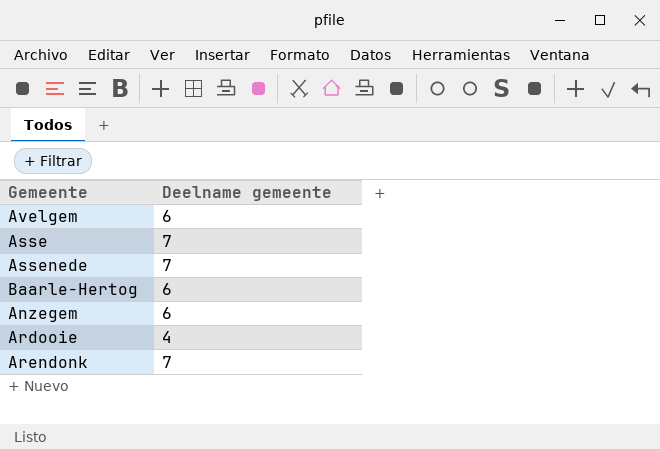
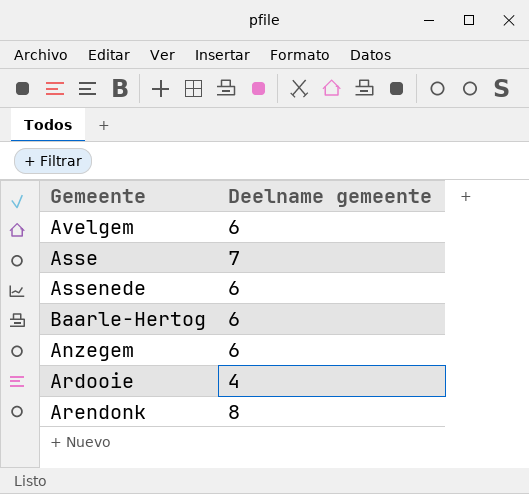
Assenede | Deelname gemeente: 7 -> 6
Arendonk | Deelname gemeente: 7 -> 8

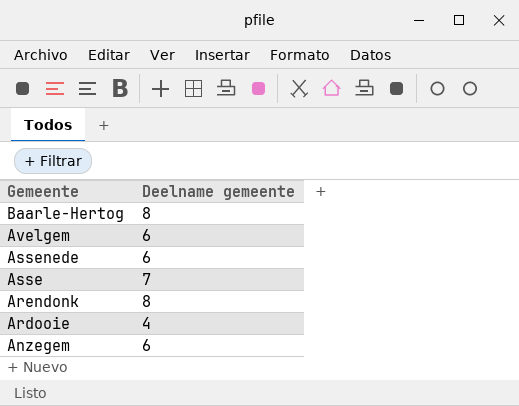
row order: none -> Gemeente descending
Baarle-Hertog | Deelname gemeente: 6 -> 8

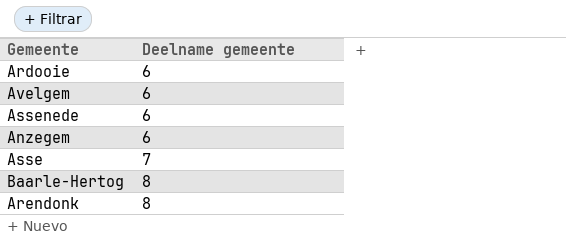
row order: Gemeente descending -> Deelname gemeente ascending
Ardooie | Deelname gemeente: 4 -> 6

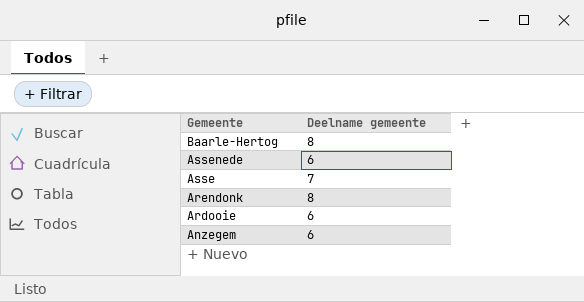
row order: Deelname gemeente ascending -> Gemeente descending
row Avelgem: 6 -> none

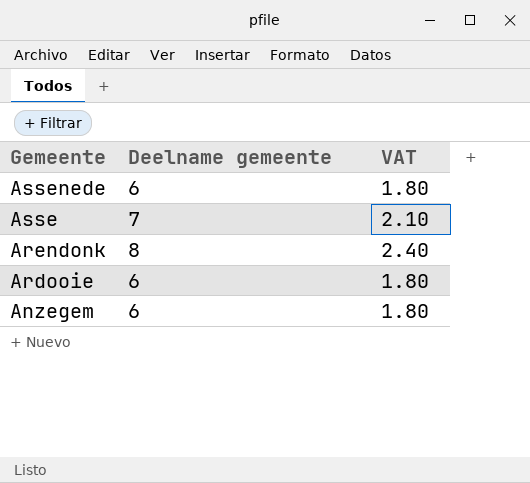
column VAT | formula: none -> [Deelname gemeente] * 0.3
row Baarle-Hertog: 8 -> none

